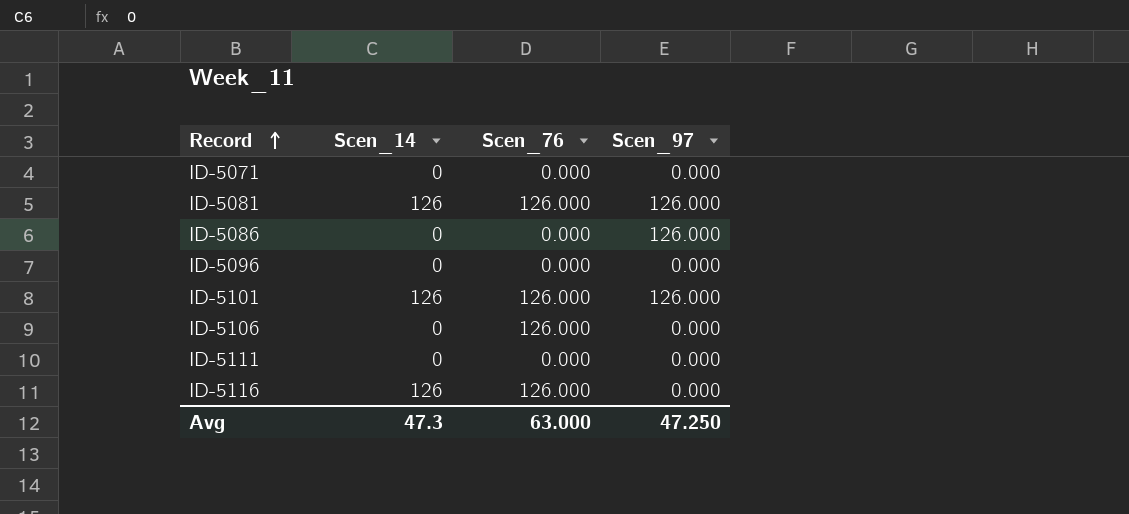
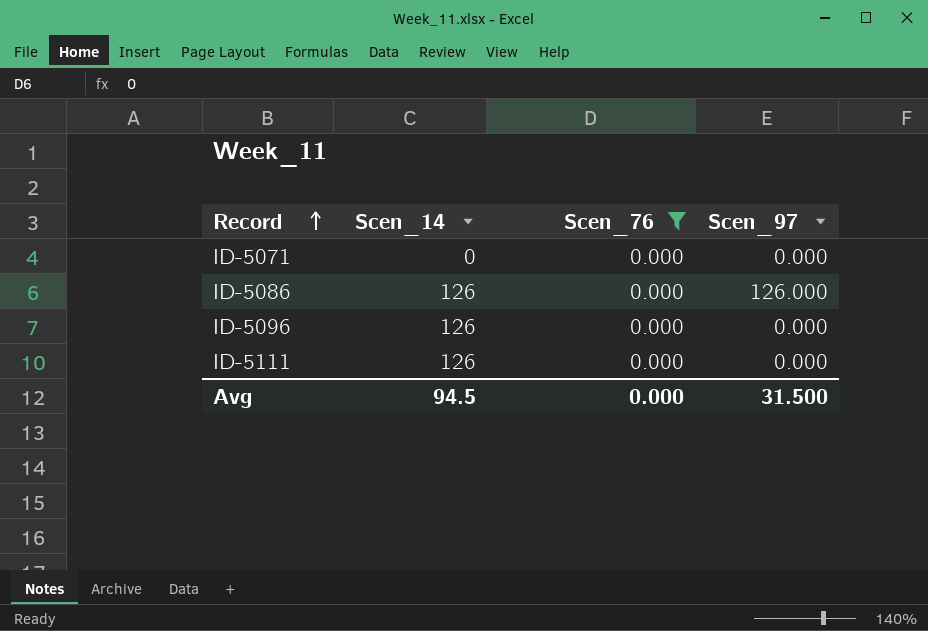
filter: none -> Scen_76 = 0.000
ID-5086 | Scen_14: 0 -> 126
ID-5096 | Scen_14: 0 -> 126
ID-5111 | Scen_14: 0 -> 126
Avg | Scen_14: 47.3 -> 94.5
Avg | Scen_76: 63.000 -> 0.000
Avg | Scen_97: 47.250 -> 31.500

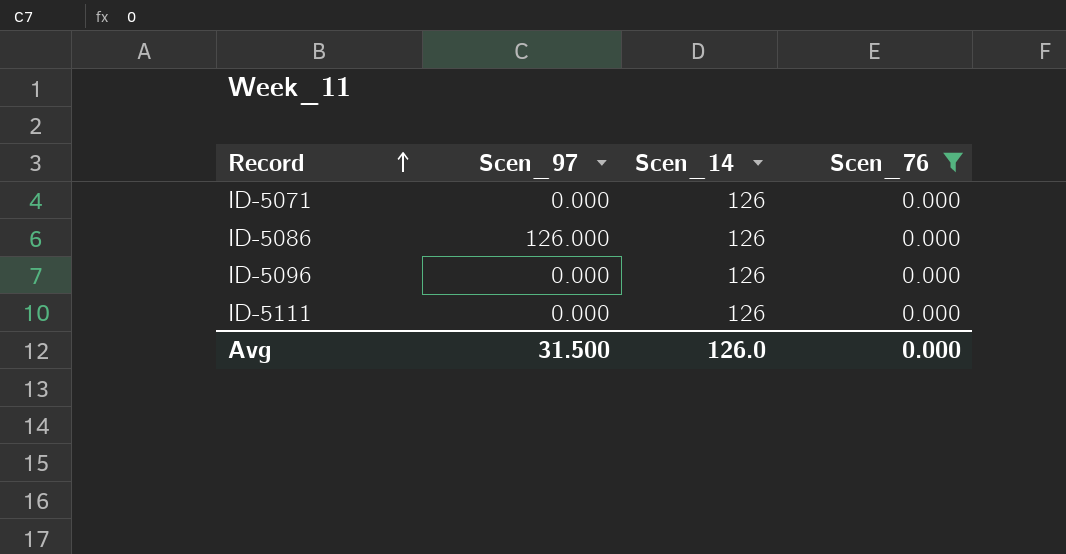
column Scen_97 | position: 4 -> 2
ID-5071 | Scen_14: 0 -> 126
Avg | Scen_14: 94.5 -> 126.0

